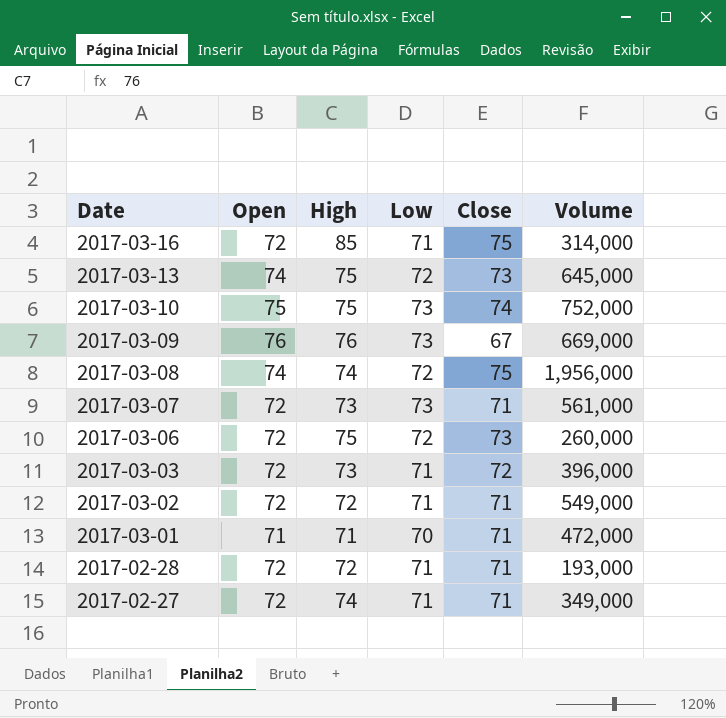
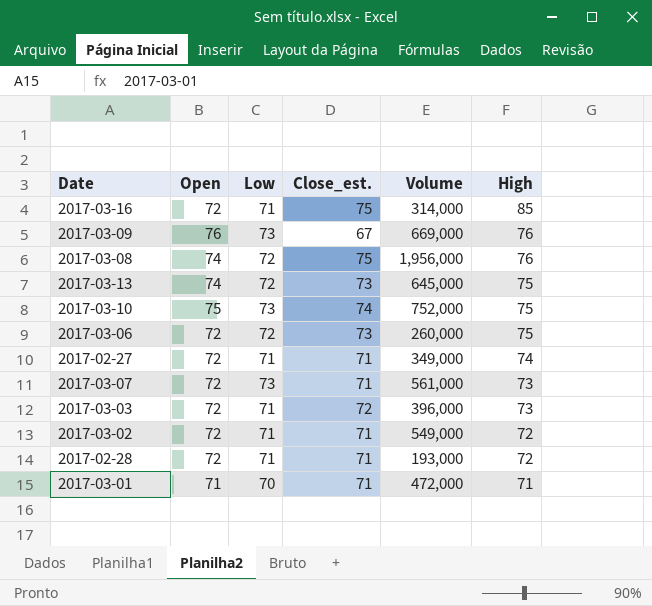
row order: Date descending -> High descending
column name: Close -> Close_est.
column High | position: 3 -> 6
2017-03-08 | High: 74 -> 76

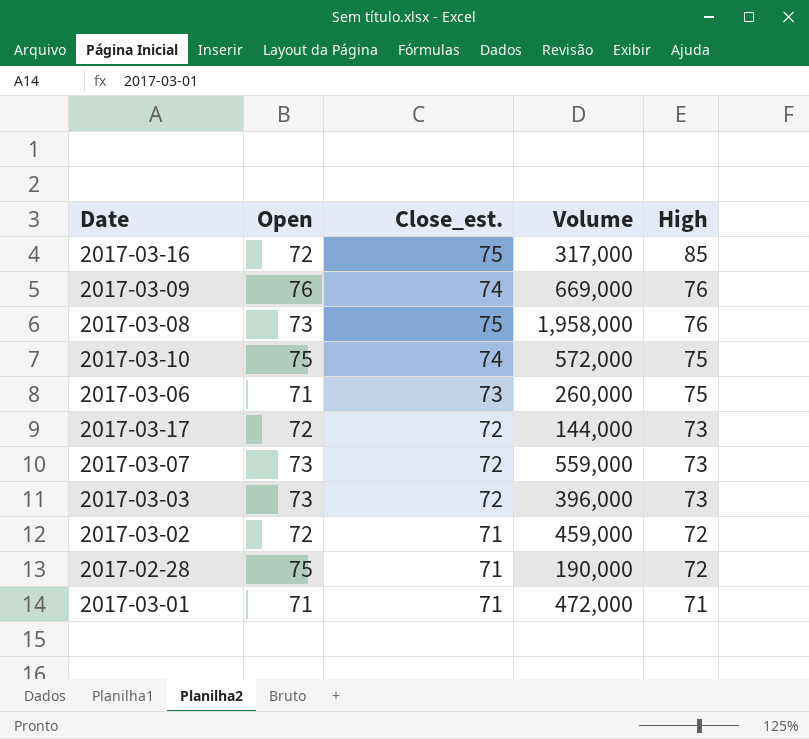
column Low | position: 3 -> none
row 2017-03-13: 74 | 72 | 73 | 645,000 | 75 -> none
row 2017-02-27: 72 | 71 | 71 | 349,000 | 74 -> none
2017-03-16 | Volume: 314,000 -> 317,000
2017-03-09 | Close_est.: 67 -> 74
2017-03-08 | Open: 74 -> 73
2017-03-08 | Volume: 1,956,000 -> 1,958,000
2017-03-10 | Volume: 752,000 -> 572,000
2017-03-06 | Open: 72 -> 71
row 2017-03-17: none -> 72 | 72 | 144,000 | 73
2017-03-07 | Open: 72 -> 73
2017-03-07 | Close_est.: 71 -> 72
2017-03-07 | Volume: 561,000 -> 559,000
2017-03-03 | Open: 72 -> 73
2017-03-02 | Volume: 549,000 -> 459,000
2017-02-28 | Open: 72 -> 75
2017-02-28 | Volume: 193,000 -> 190,000

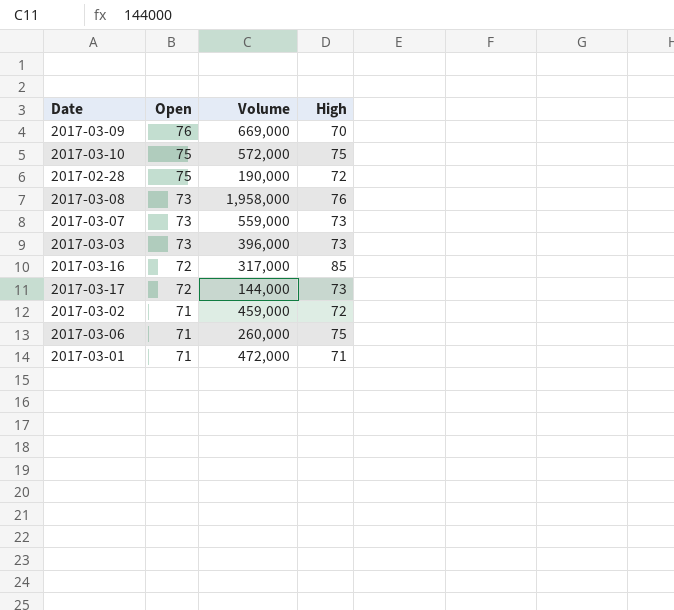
row order: High descending -> Open descending
column Close_est. | position: 3 -> none
2017-03-09 | High: 76 -> 70
2017-03-02 | Open: 72 -> 71

